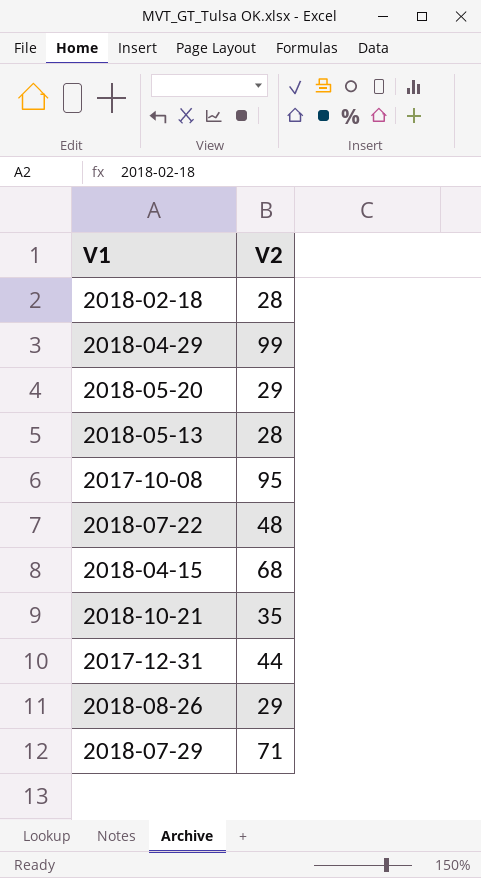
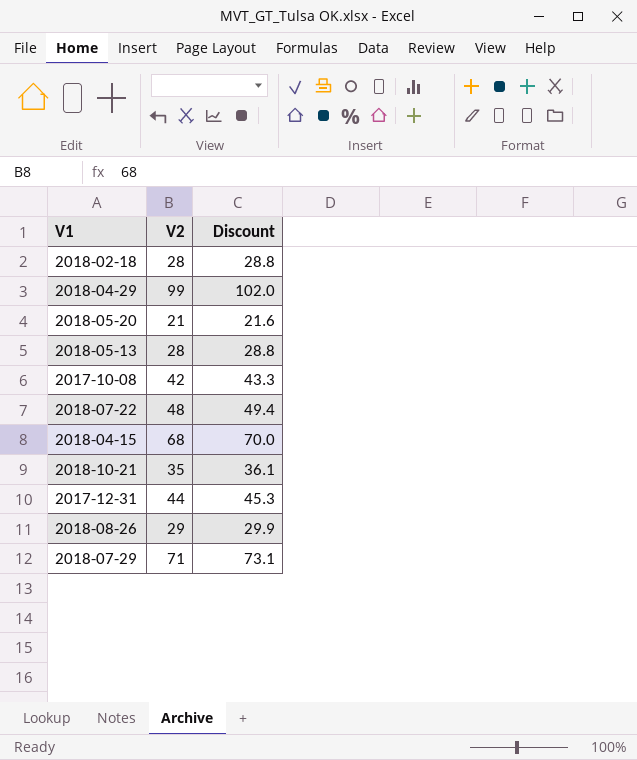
column Discount | formula: none -> [V2] * 1.03
2018-05-20 | V2: 29 -> 21
2017-10-08 | V2: 95 -> 42

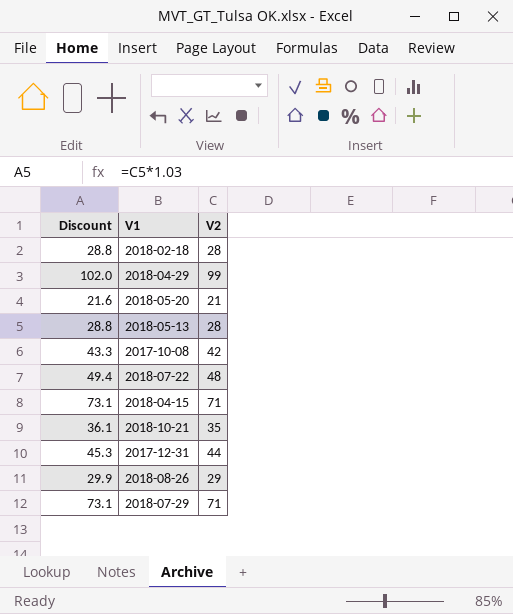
column Discount | position: 3 -> 1
2018-04-15 | Discount: 70.0 -> 73.1
2018-04-15 | V2: 68 -> 71

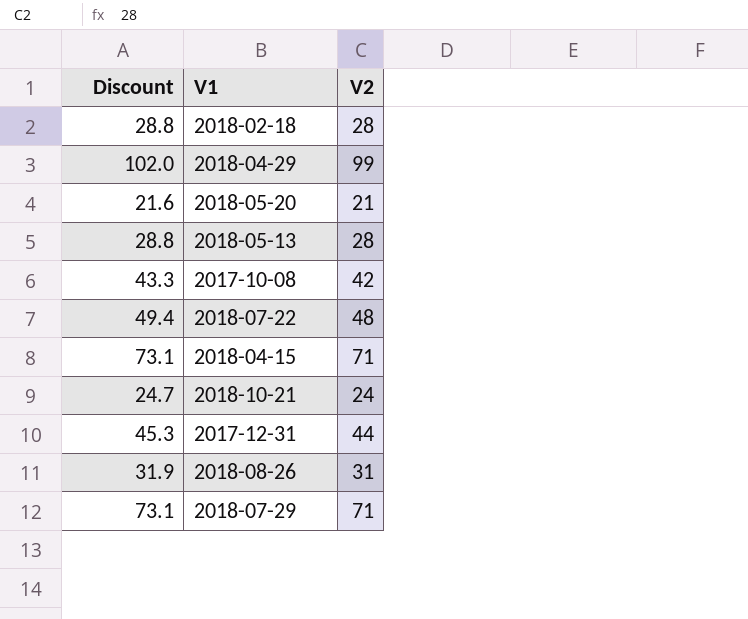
2018-10-21 | Discount: 36.1 -> 24.7
2018-10-21 | V2: 35 -> 24
2018-08-26 | Discount: 29.9 -> 31.9
2018-08-26 | V2: 29 -> 31

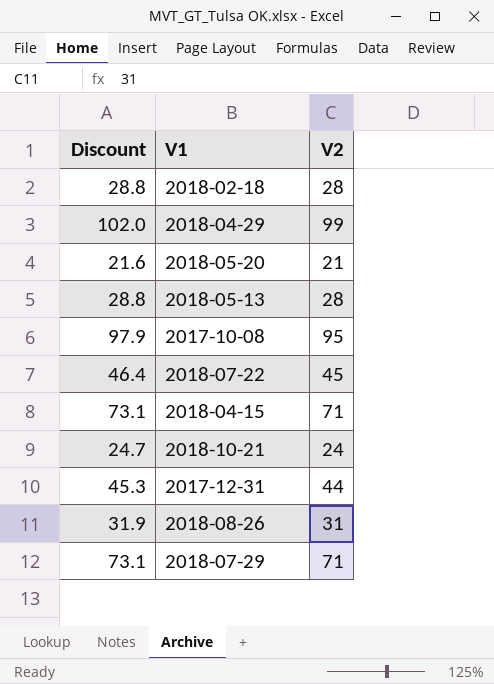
2017-10-08 | Discount: 43.3 -> 97.9
2017-10-08 | V2: 42 -> 95
2018-07-22 | Discount: 49.4 -> 46.4
2018-07-22 | V2: 48 -> 45

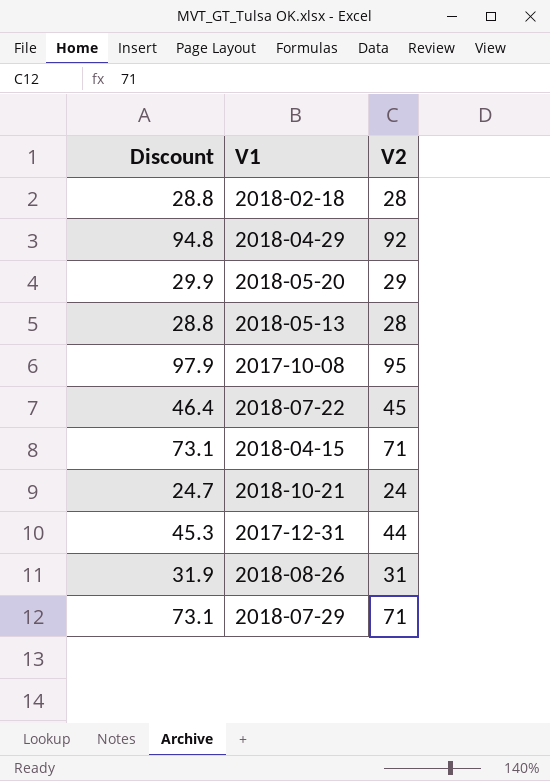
2018-04-29 | Discount: 102.0 -> 94.8
2018-04-29 | V2: 99 -> 92
2018-05-20 | Discount: 21.6 -> 29.9
2018-05-20 | V2: 21 -> 29

